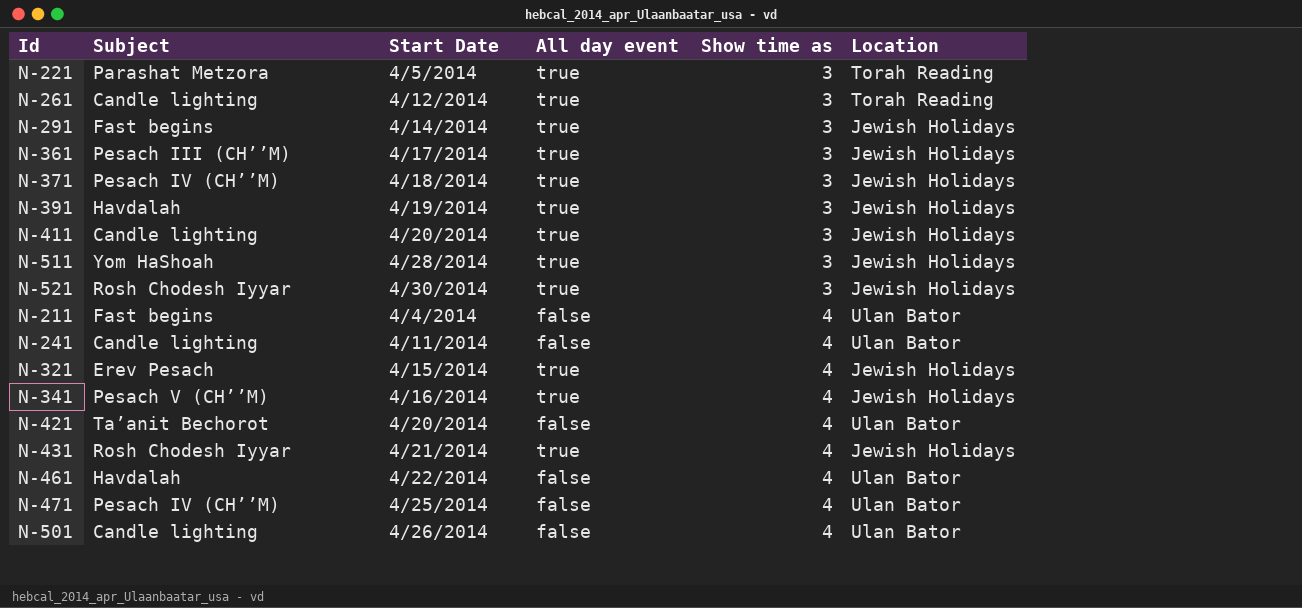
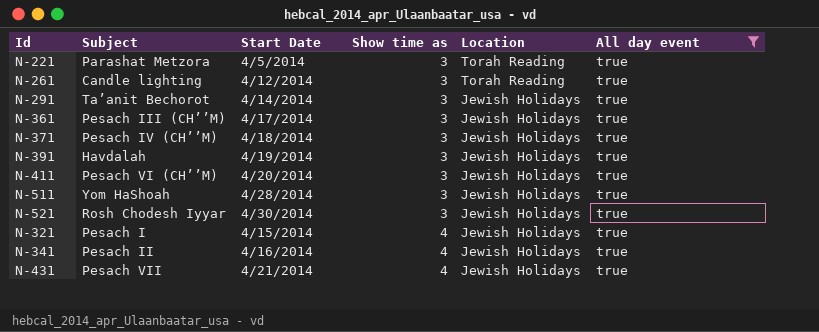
filter: none -> All day event = true
column All day event | position: 4 -> 6
N-291 | Subject: Fast begins -> Ta’anit Bechorot
N-411 | Subject: Candle lighting -> Pesach VI (CH’’M)
N-321 | Subject: Erev Pesach -> Pesach I
N-341 | Subject: Pesach V (CH’’M) -> Pesach II
N-431 | Subject: Rosh Chodesh Iyyar -> Pesach VII

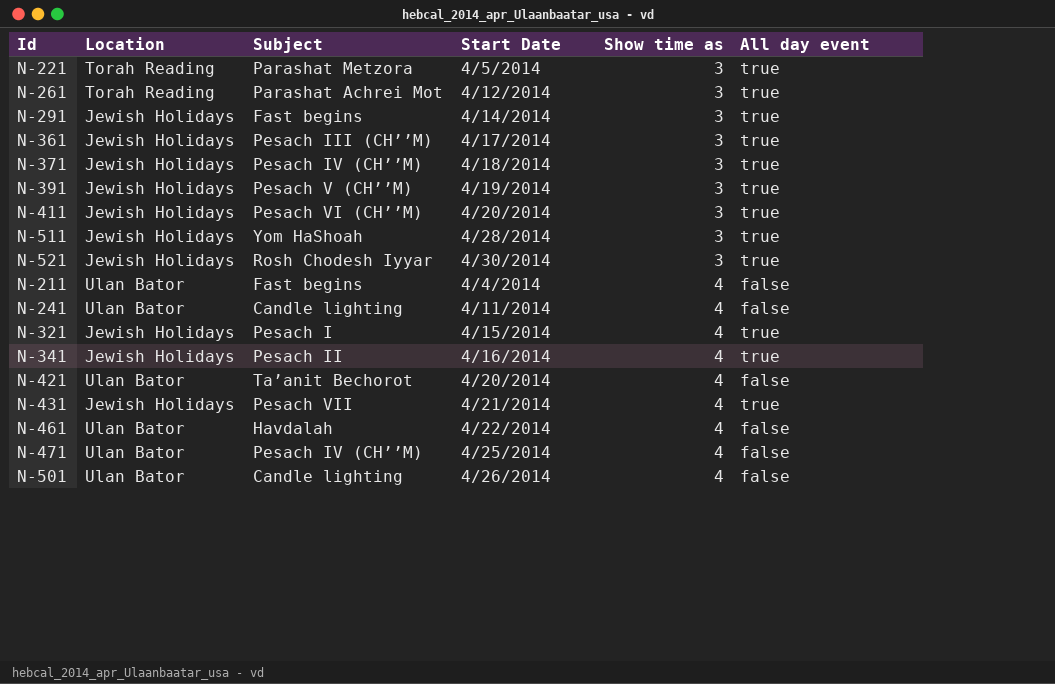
filter: All day event = true -> none
column Location | position: 5 -> 2
N-261 | Subject: Candle lighting -> Parashat Achrei Mot
N-291 | Subject: Ta’anit Bechorot -> Fast begins
N-391 | Subject: Havdalah -> Pesach V (CH’’M)

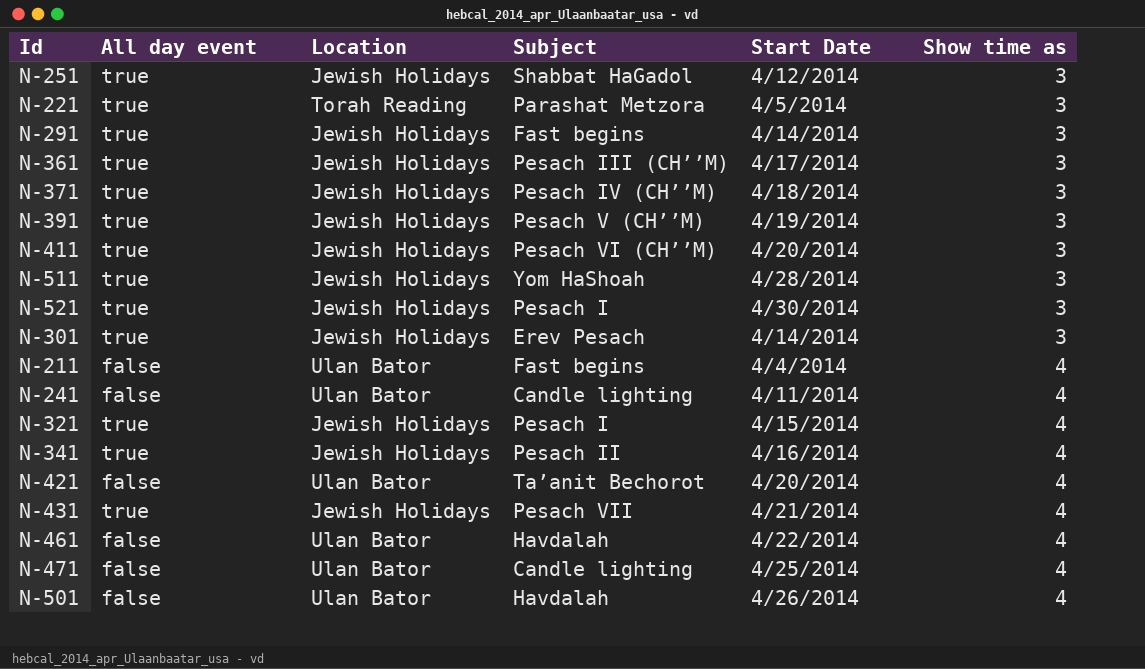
column All day event | position: 6 -> 2
row N-261: Torah Reading | Parashat Achrei Mot | 4/12/2014 | 3 | true -> none
row N-251: none -> true | Jewish Holidays | Shabbat HaGadol | 4/12/2014 | 3
N-521 | Subject: Rosh Chodesh Iyyar -> Pesach I
row N-301: none -> true | Jewish Holidays | Erev Pesach | 4/14/2014 | 3
N-471 | Subject: Pesach IV (CH’’M) -> Candle lighting
N-501 | Subject: Candle lighting -> Havdalah

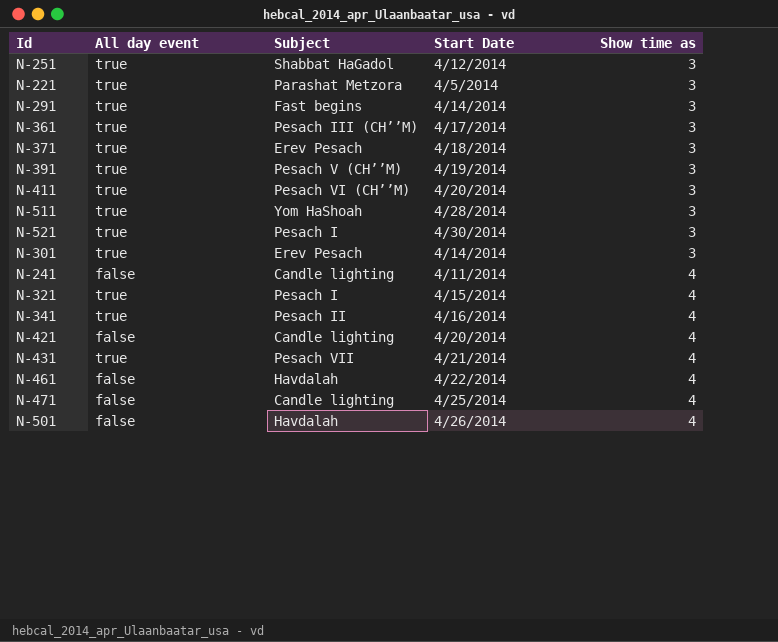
column Location | position: 3 -> none
row N-211: false | Ulan Bator | Fast begins | 4/4/2014 | 4 -> none
N-371 | Subject: Pesach IV (CH’’M) -> Erev Pesach
N-421 | Subject: Ta’anit Bechorot -> Candle lighting

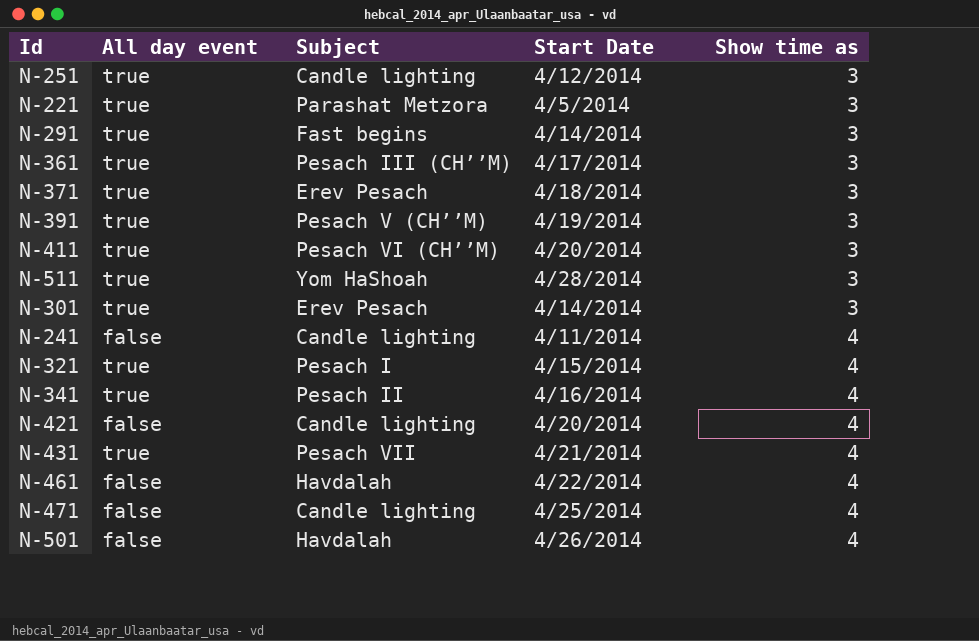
row N-521: true | Pesach I | 4/30/2014 | 3 -> none
N-251 | Subject: Shabbat HaGadol -> Candle lighting

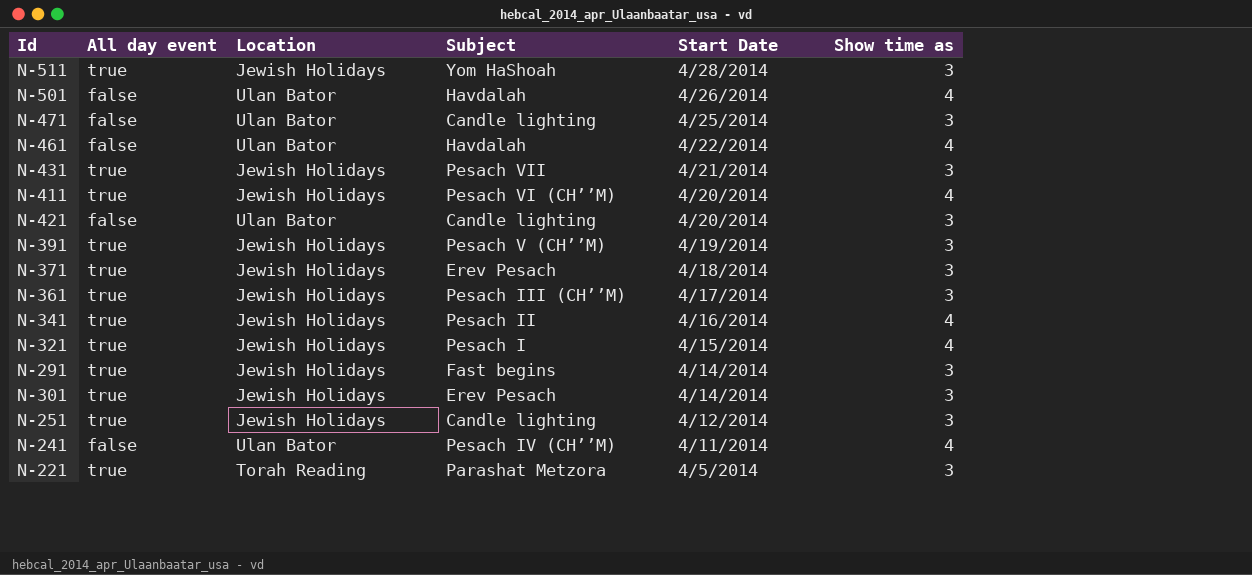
row order: Show time as ascending -> Start Date descending
column Location | position: none -> 3
N-471 | Show time as: 4 -> 3
N-431 | Show time as: 4 -> 3
N-411 | Show time as: 3 -> 4
N-421 | Show time as: 4 -> 3
N-241 | Subject: Candle lighting -> Pesach IV (CH’’M)

